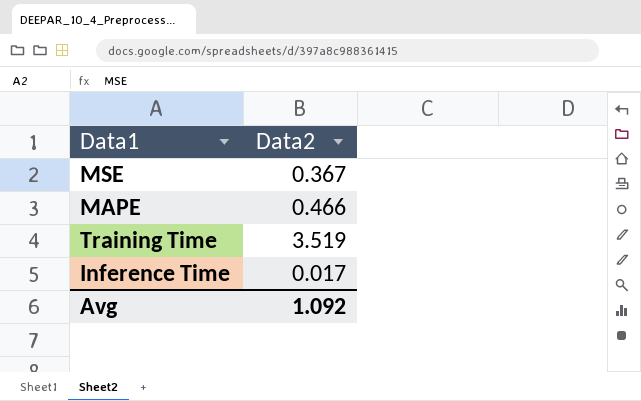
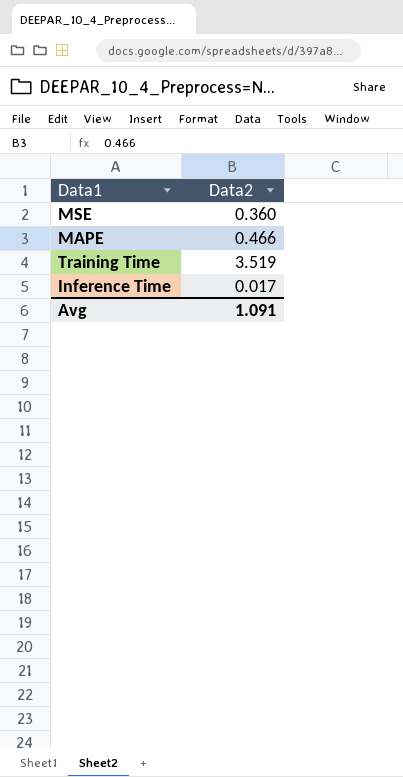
MSE | Data2: 0.367 -> 0.360
Avg | Data2: 1.092 -> 1.091

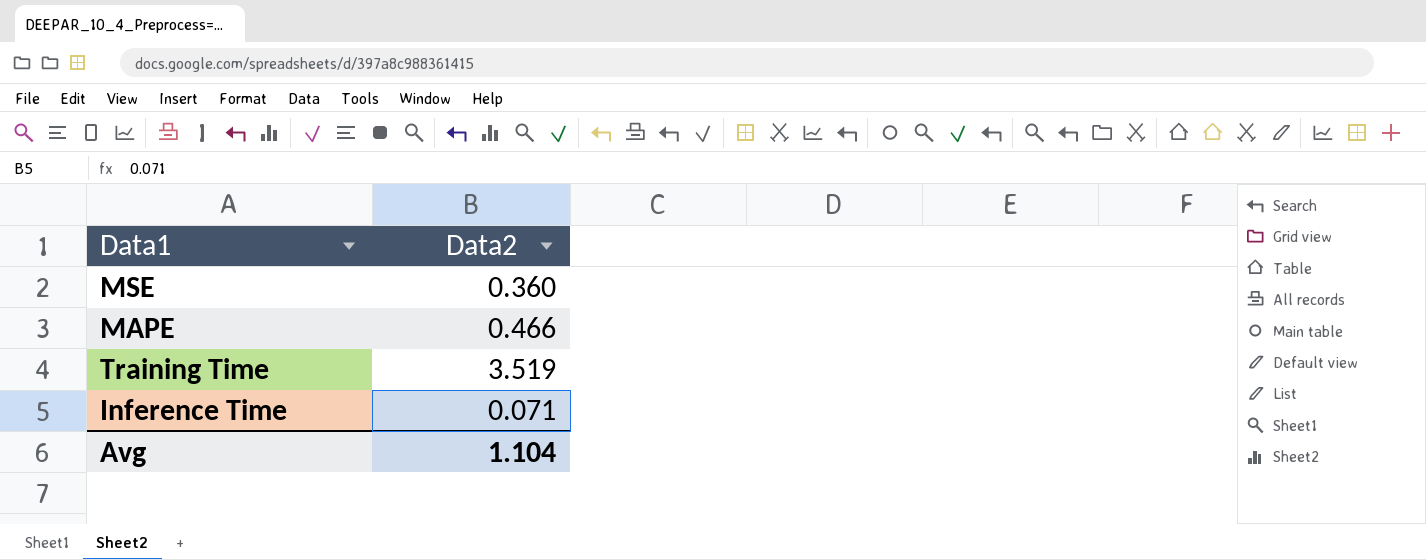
Inference Time | Data2: 0.017 -> 0.071
Avg | Data2: 1.091 -> 1.104

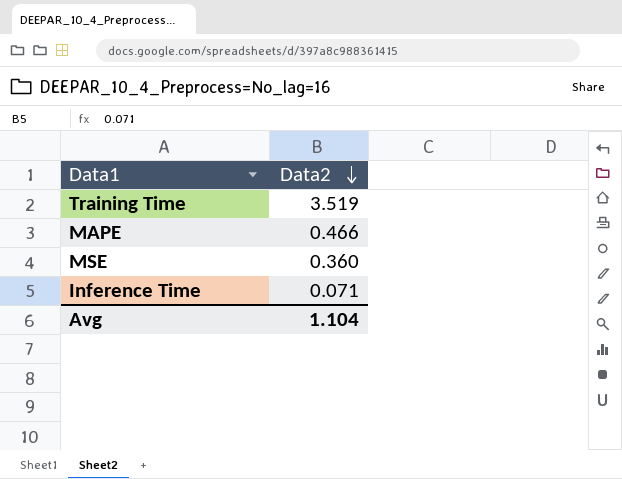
row order: none -> Data2 descending

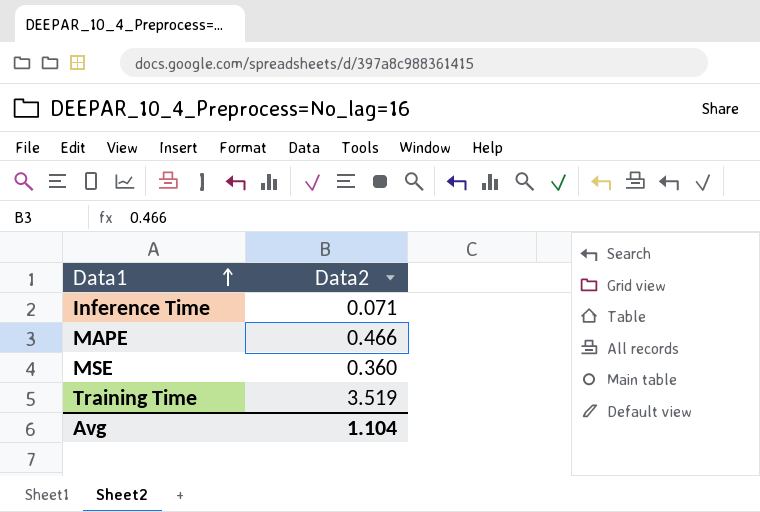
row order: Data2 descending -> Data1 ascending

